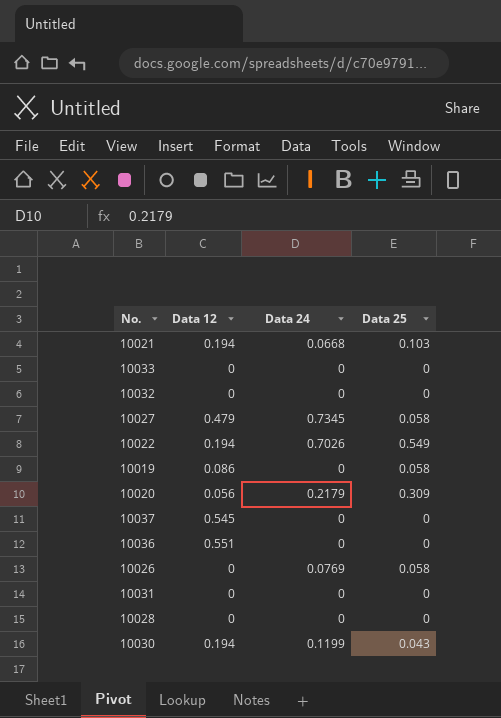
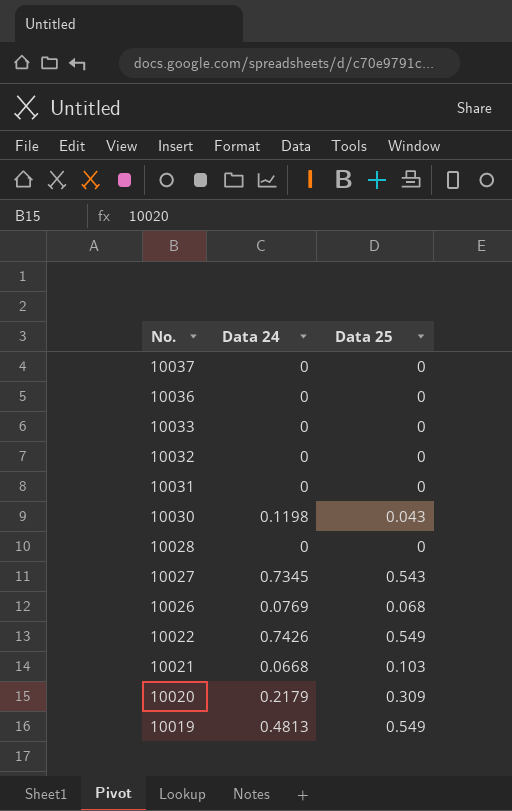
row order: none -> No. descending
column Data 12 | position: 2 -> none
10030 | Data 24: 0.1199 -> 0.1198
10027 | Data 25: 0.058 -> 0.543
10026 | Data 25: 0.058 -> 0.068
10022 | Data 24: 0.7026 -> 0.7426
10019 | Data 24: 0 -> 0.4813
10019 | Data 25: 0.058 -> 0.549

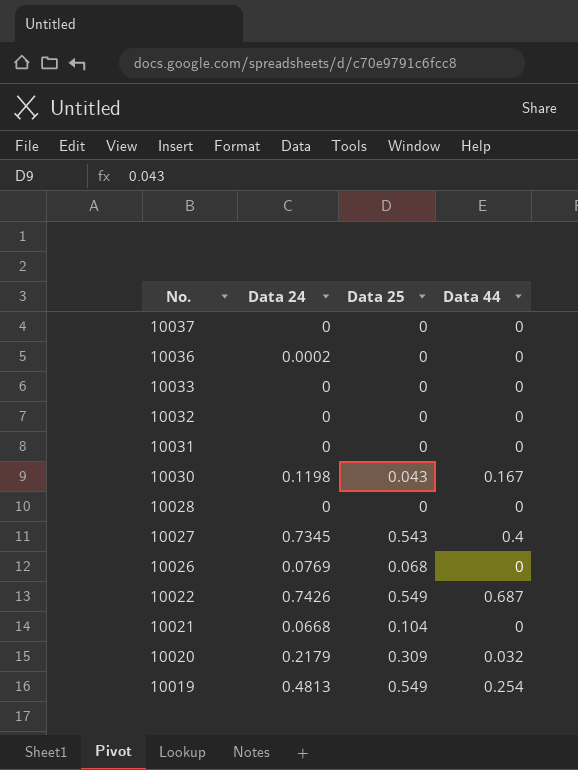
column Data 44 | position: none -> 4
10036 | Data 24: 0 -> 0.0002
10021 | Data 25: 0.103 -> 0.104

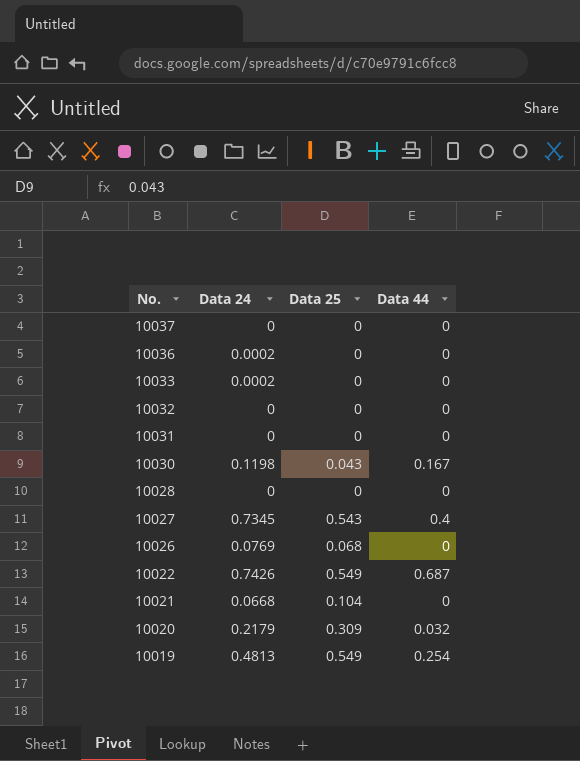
10033 | Data 24: 0 -> 0.0002

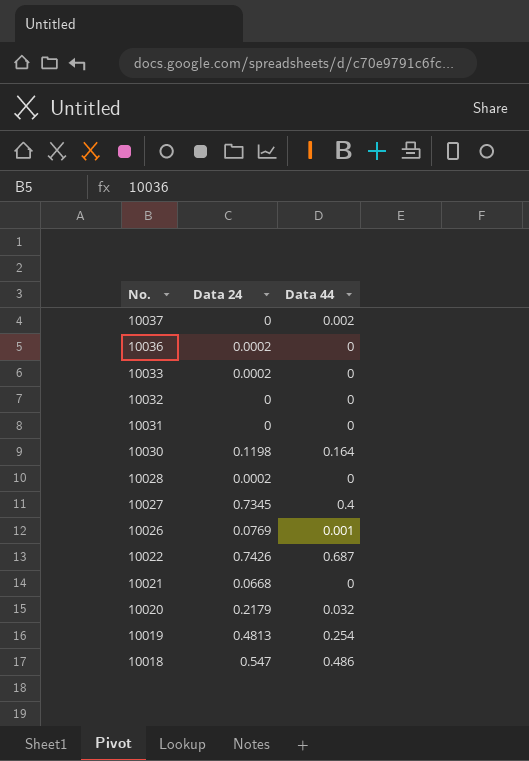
column Data 25 | position: 3 -> none
10037 | Data 44: 0 -> 0.002
10030 | Data 44: 0.167 -> 0.164
10028 | Data 24: 0 -> 0.0002
10026 | Data 44: 0 -> 0.001
row 10018: none -> 0.547 | 0.486

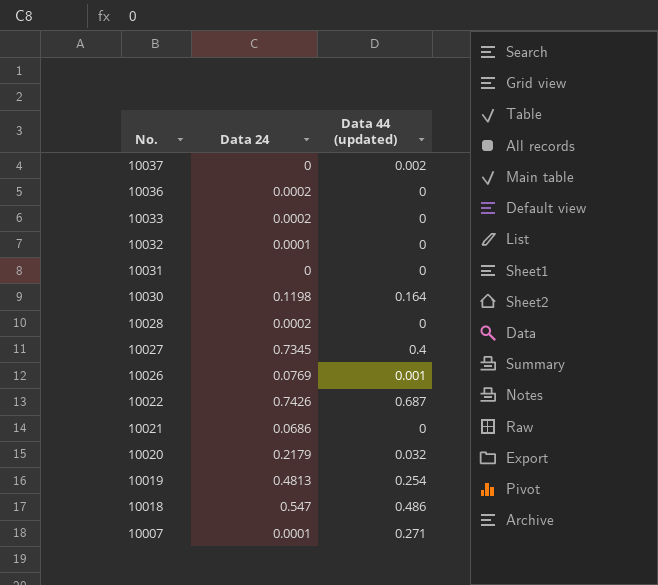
column name: Data 44 -> Data 44 (updated)
10032 | Data 24: 0 -> 0.0001
10021 | Data 24: 0.0668 -> 0.0686
row 10007: none -> 0.0001 | 0.271

